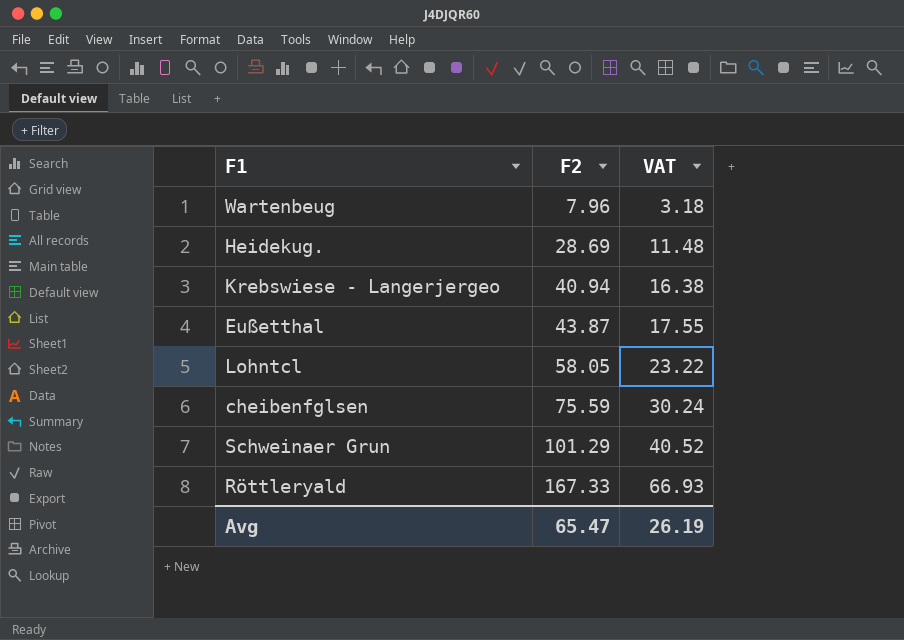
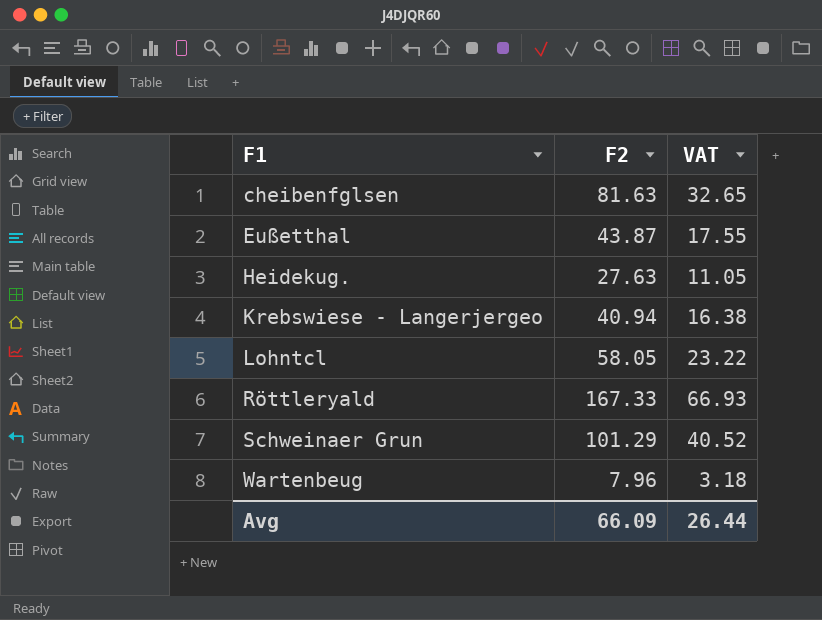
row order: F2 ascending -> F1 ascending
cheibenfglsen | F2: 75.59 -> 81.63
cheibenfglsen | VAT: 30.24 -> 32.65
Heidekug. | F2: 28.69 -> 27.63
Heidekug. | VAT: 11.48 -> 11.05
Avg | F2: 65.47 -> 66.09
Avg | VAT: 26.19 -> 26.44

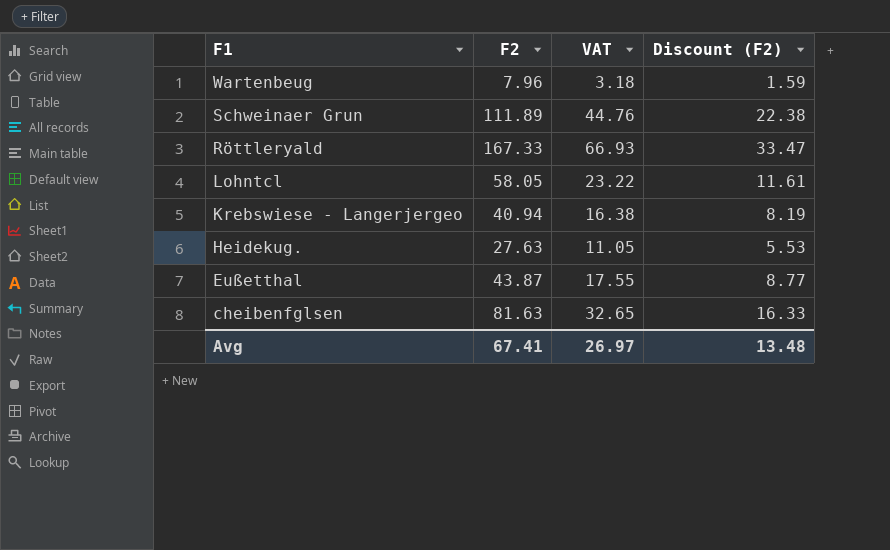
row order: F1 ascending -> F1 descending
column Discount (F2) | formula: none -> [F2] * 0.2
Schweinaer Grun | F2: 101.29 -> 111.89
Schweinaer Grun | VAT: 40.52 -> 44.76
Avg | F2: 66.09 -> 67.41
Avg | VAT: 26.44 -> 26.97

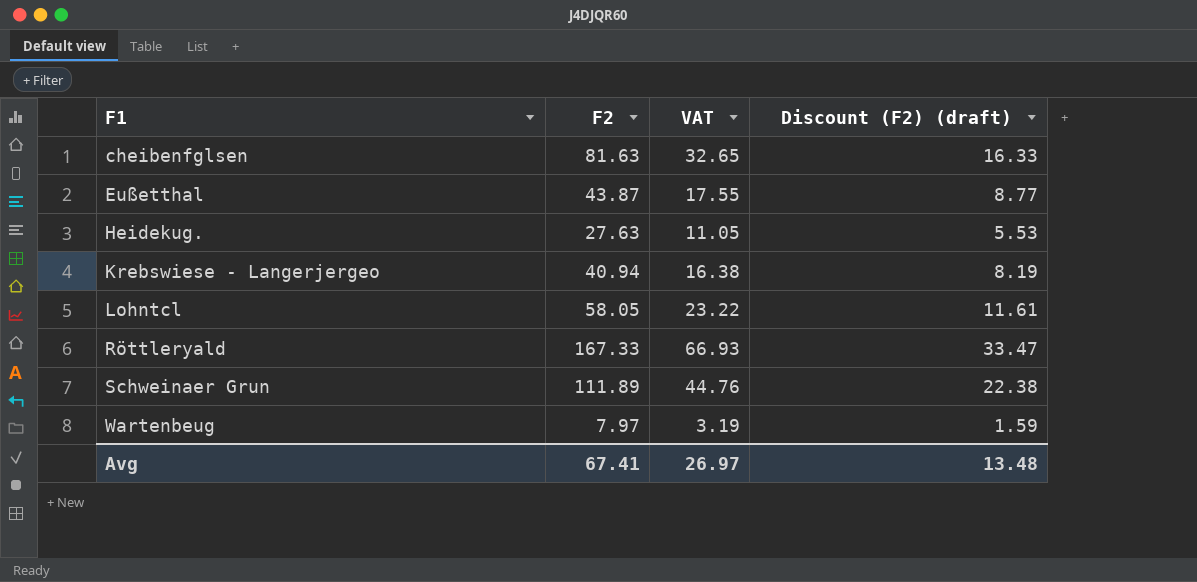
row order: F1 descending -> F1 ascending
column name: Discount (F2) -> Discount (F2) (draft)
Wartenbeug | F2: 7.96 -> 7.97
Wartenbeug | VAT: 3.18 -> 3.19

